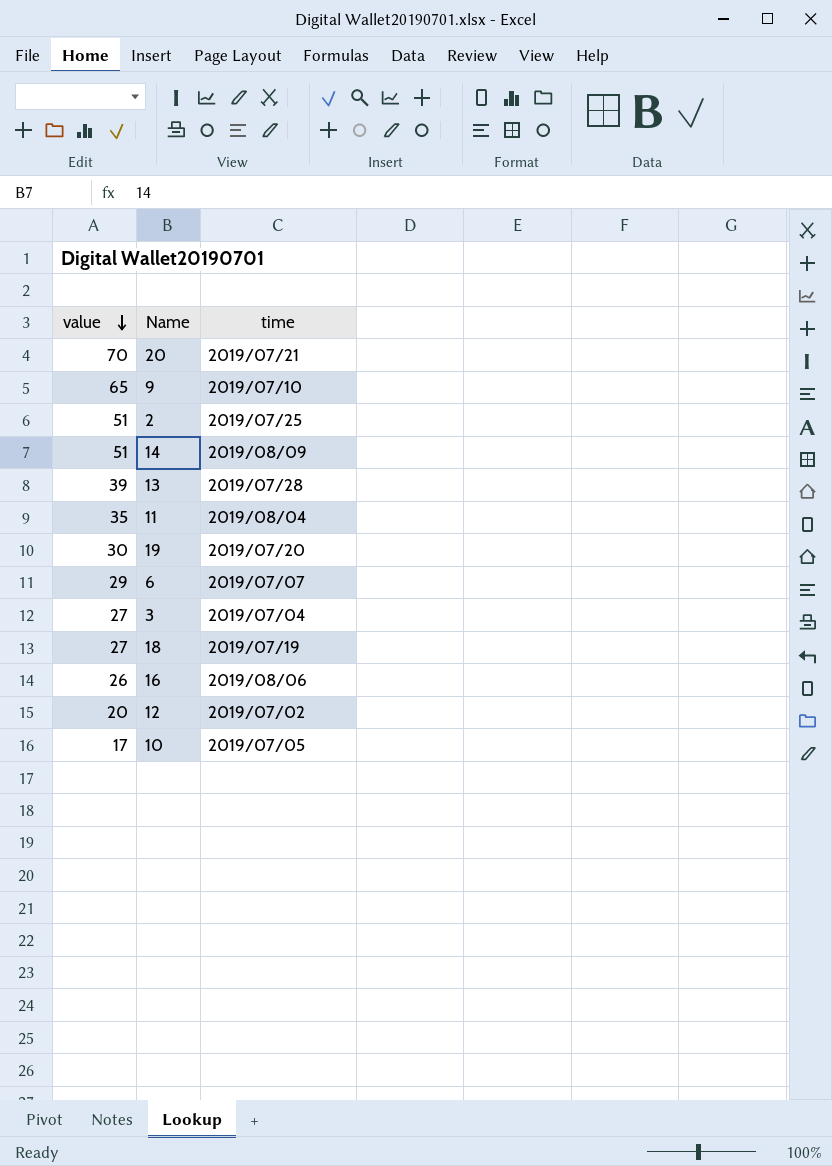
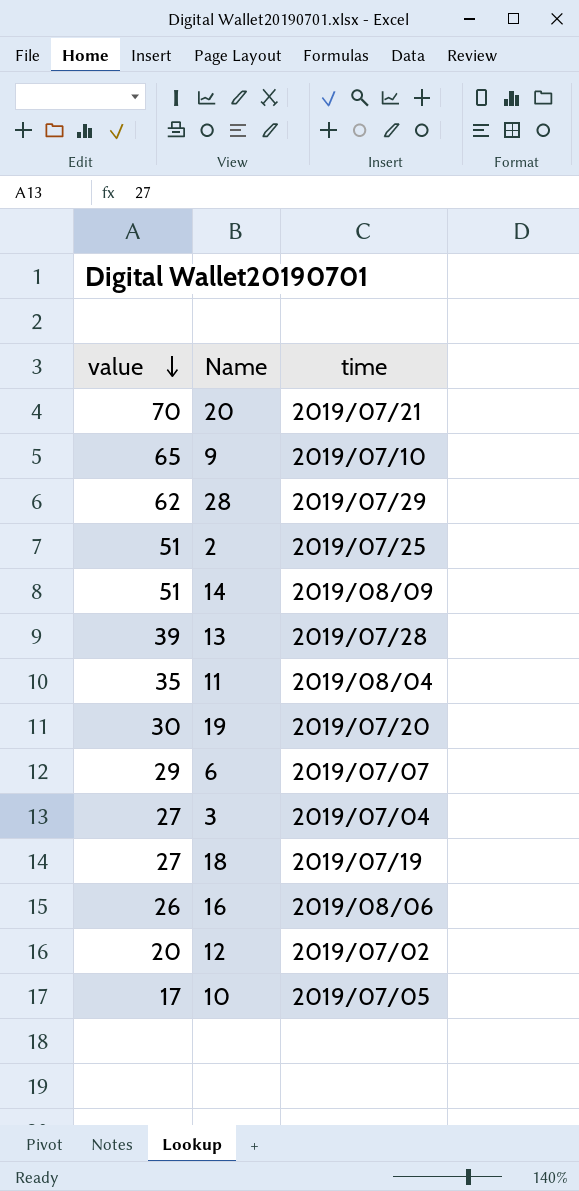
row 28: none -> 62 | 2019/07/29

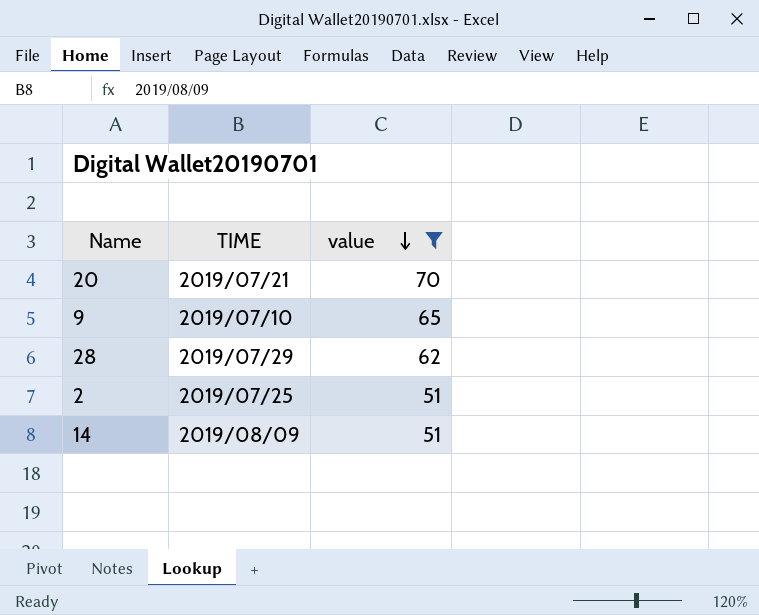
filter: none -> value >= 51
column name: time -> TIME
column value | position: 1 -> 3

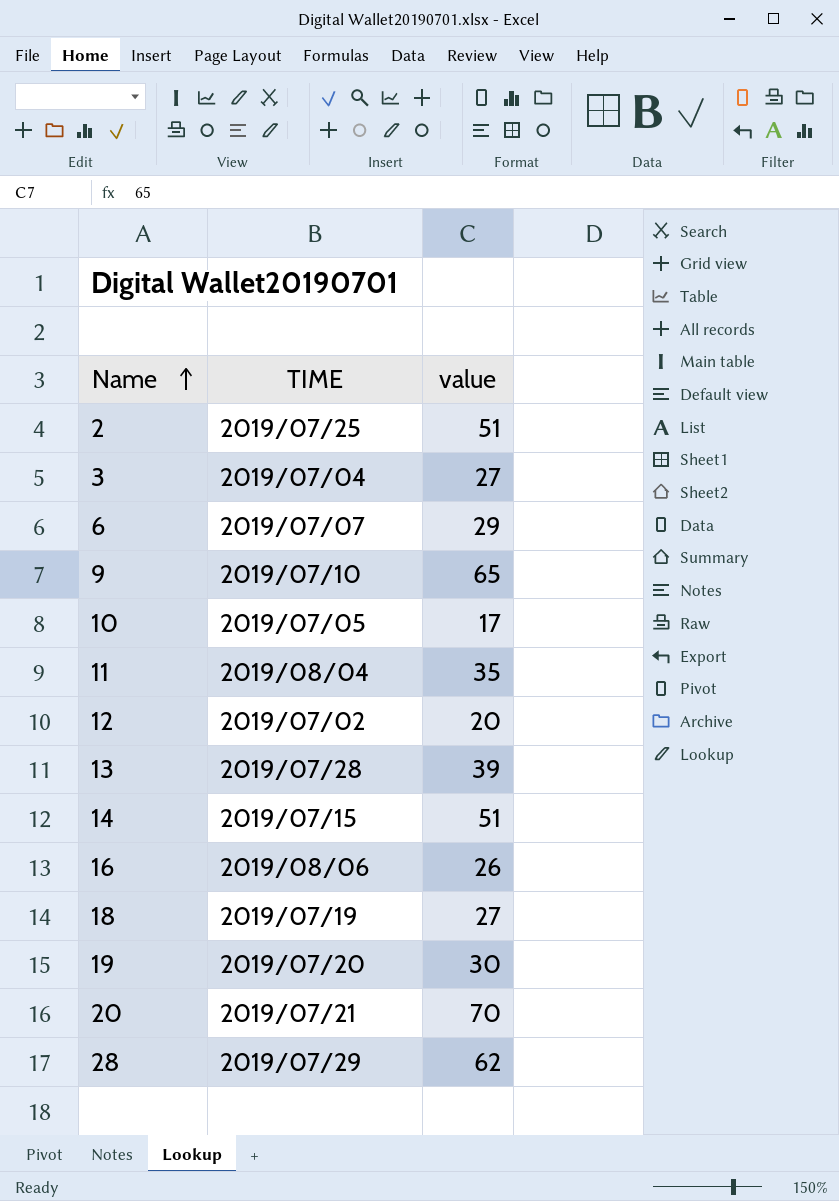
filter: value >= 51 -> none
row order: value descending -> Name ascending
14 | TIME: 2019/08/09 -> 2019/07/15

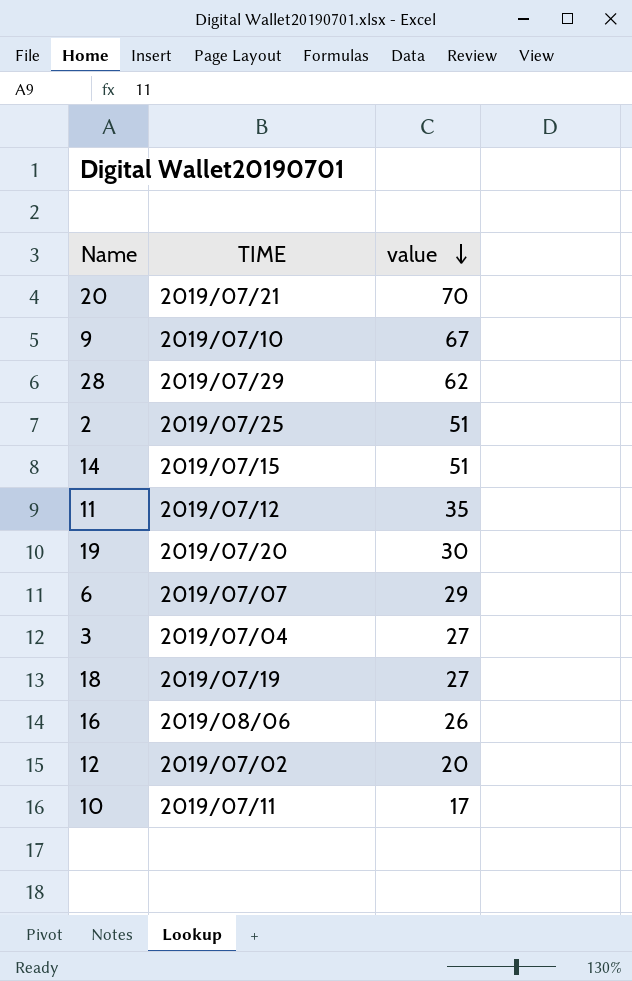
row order: Name ascending -> value descending
row 13: 2019/07/28 | 39 -> none
9 | value: 65 -> 67
11 | TIME: 2019/08/04 -> 2019/07/12
10 | TIME: 2019/07/05 -> 2019/07/11

